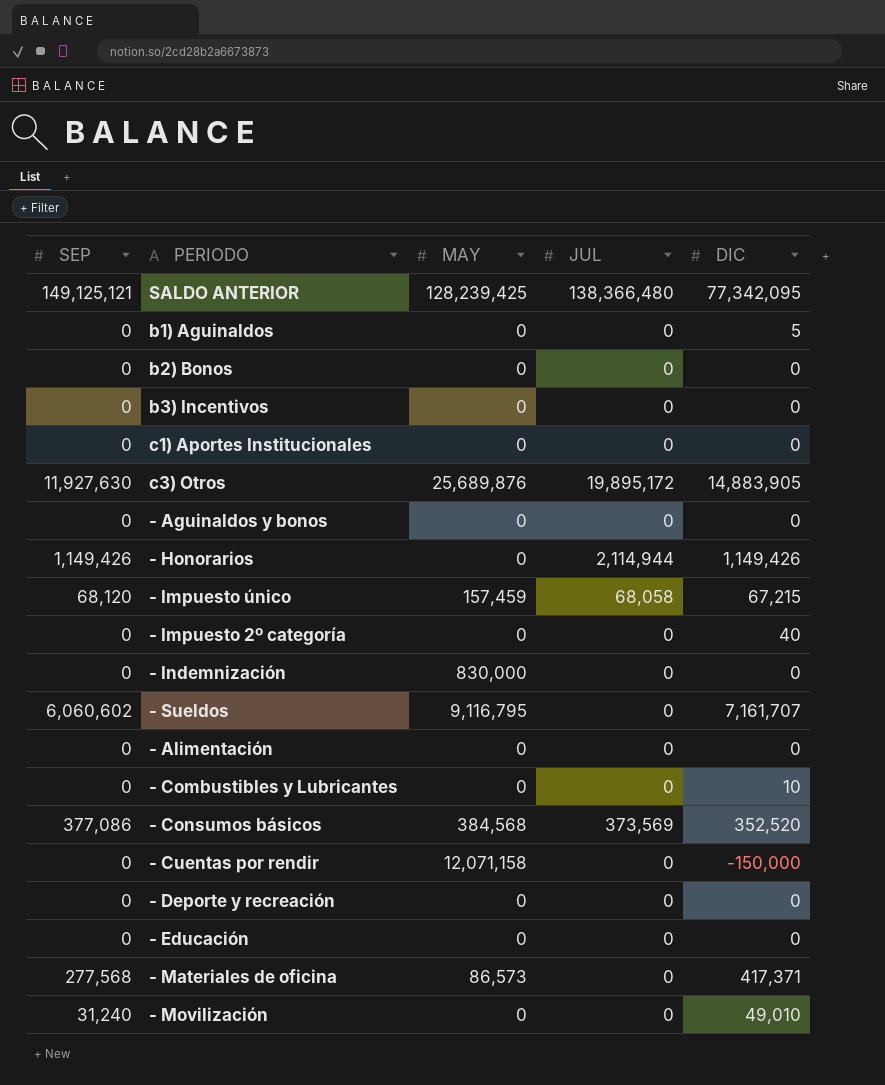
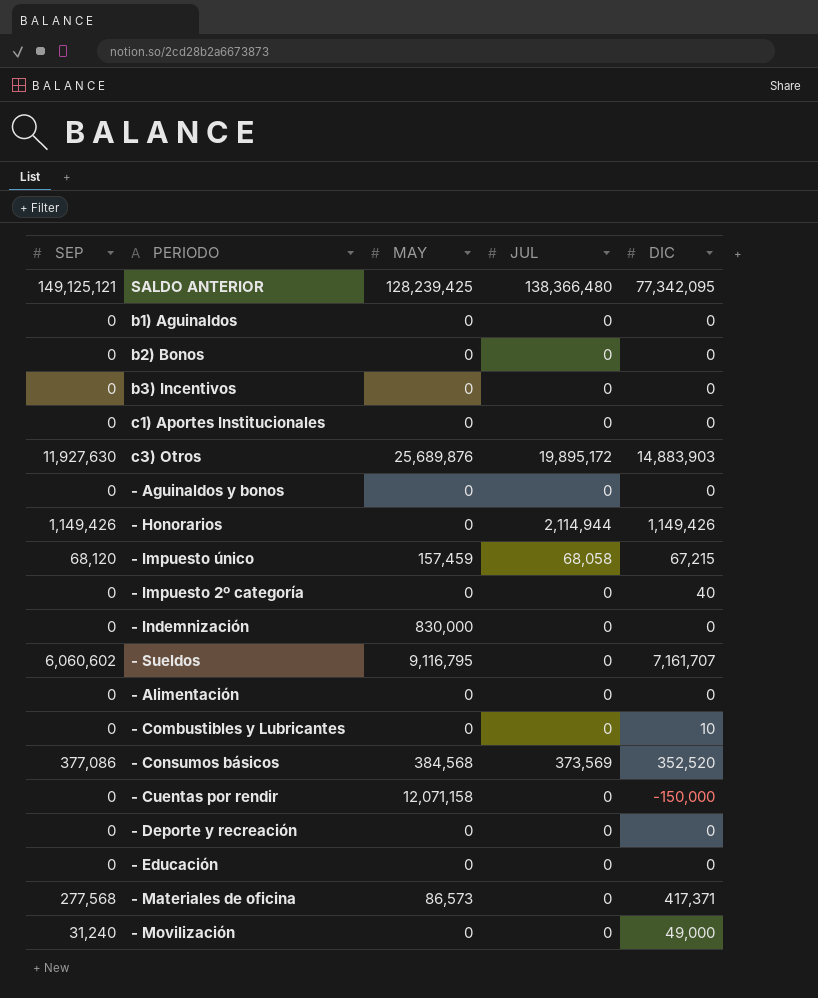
b1) Aguinaldos | DIC: 5 -> 0
c3) Otros | DIC: 14,883,905 -> 14,883,903
- Movilización | DIC: 49,010 -> 49,000

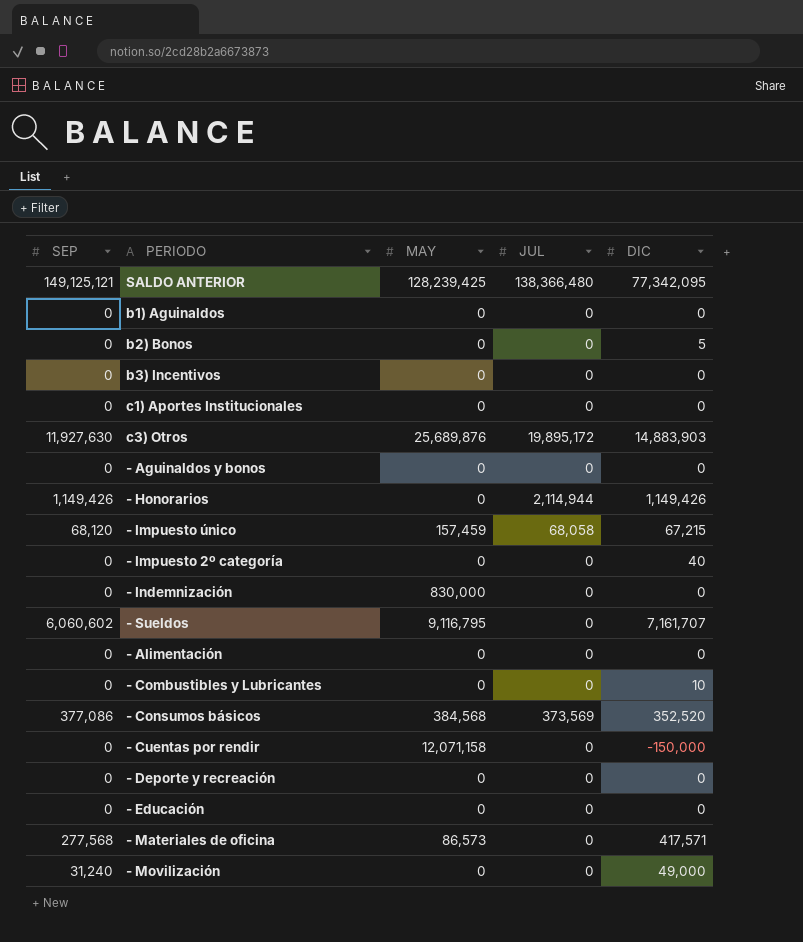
b2) Bonos | DIC: 0 -> 5
- Materiales de oficina | DIC: 417,371 -> 417,571

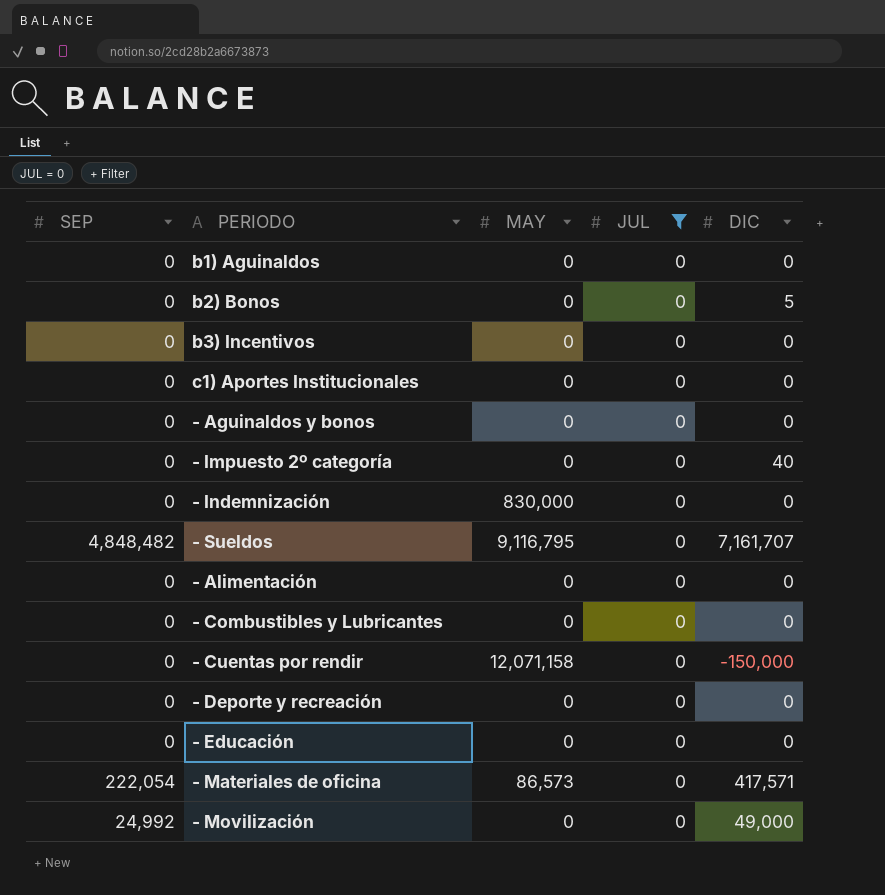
filter: none -> JUL = 0
- Sueldos | SEP: 6,060,602 -> 4,848,482
- Combustibles y Lubricantes | DIC: 10 -> 0
- Materiales de oficina | SEP: 277,568 -> 222,054
- Movilización | SEP: 31,240 -> 24,992

